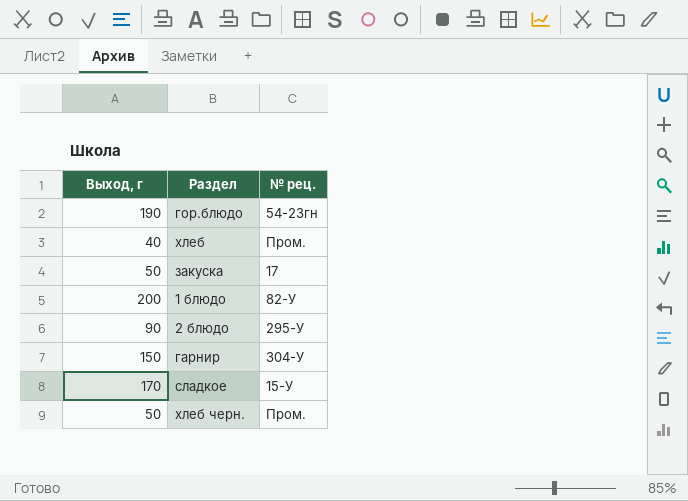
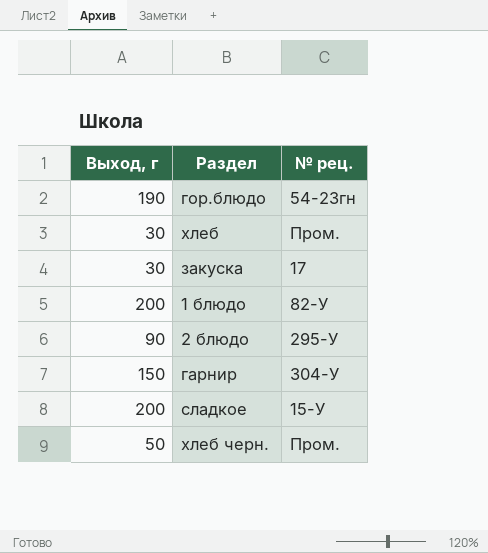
хлеб | Выход, г: 40 -> 30
закуска | Выход, г: 50 -> 30
сладкое | Выход, г: 170 -> 200

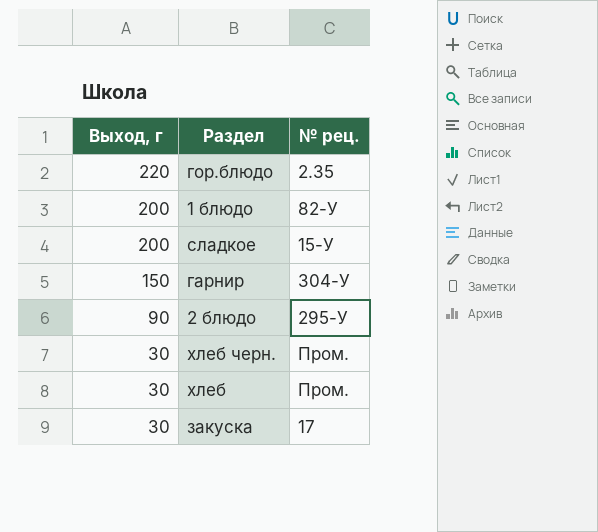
row order: none -> Выход, г descending
гор.блюдо | Выход, г: 190 -> 220
гор.блюдо | № рец.: 54-23гн -> 2.35
хлеб черн. | Выход, г: 50 -> 30

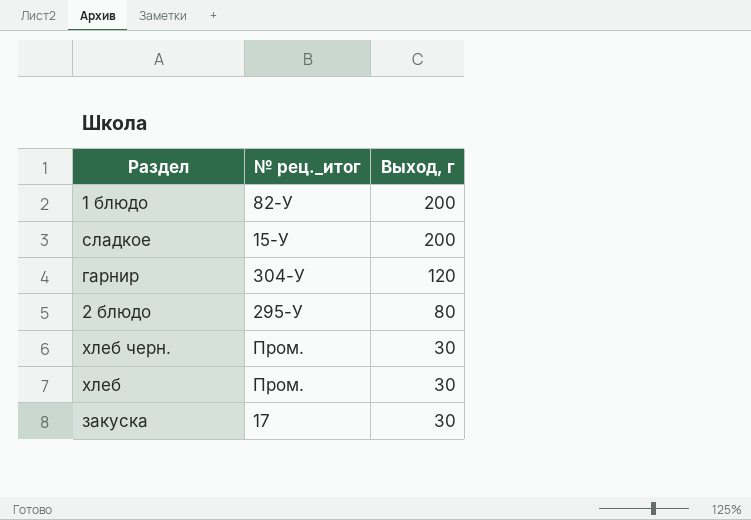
column name: № рец. -> № рец._итог
column Выход, г | position: 1 -> 3
row гор.блюдо: 220 | 2.35 -> none
гарнир | Выход, г: 150 -> 120
2 блюдо | Выход, г: 90 -> 80

